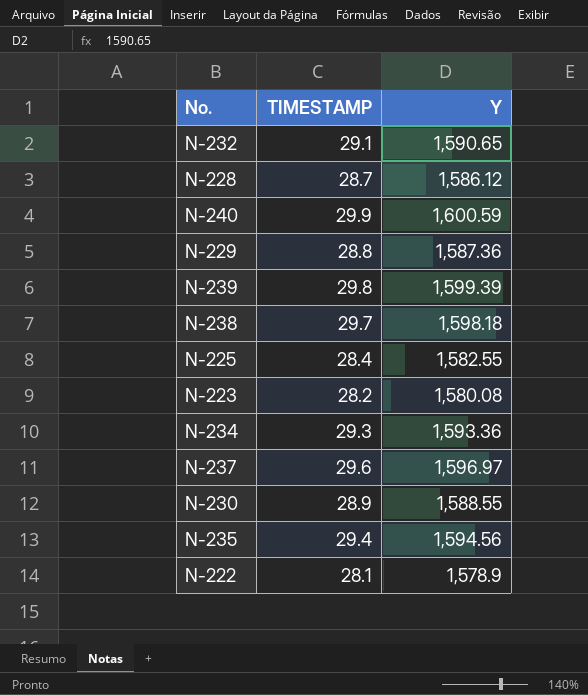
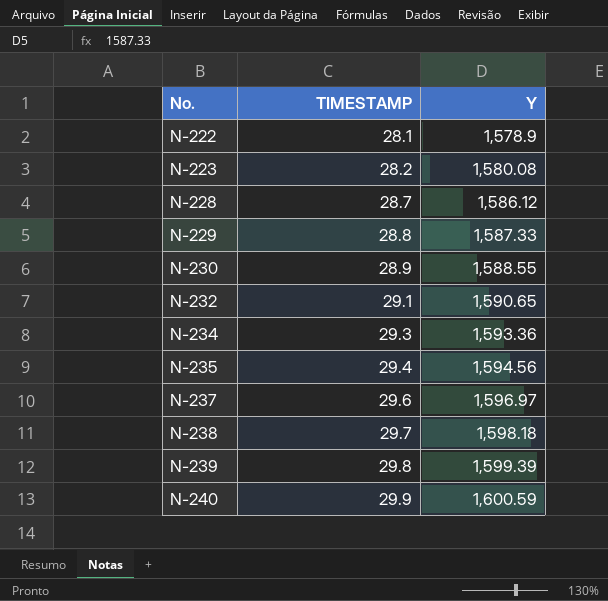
row order: none -> No. ascending
row N-225: 28.4 | 1,582.55 -> none
N-229 | Y: 1,587.36 -> 1,587.33

